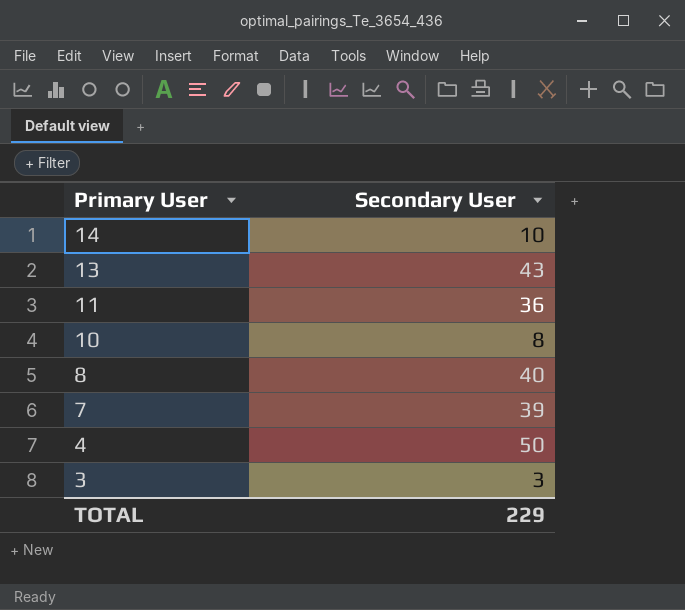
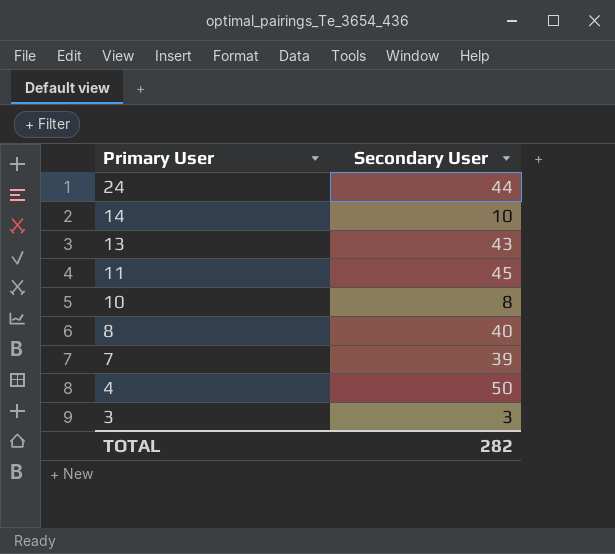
row 24: none -> 44
11 | Secondary User: 36 -> 45
TOTAL | Secondary User: 229 -> 282

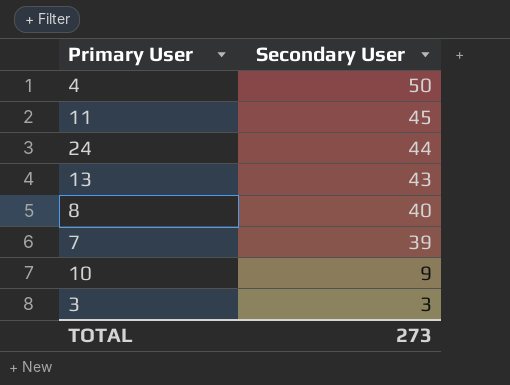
row order: Primary User descending -> Secondary User descending
row 14: 10 -> none
10 | Secondary User: 8 -> 9
TOTAL | Secondary User: 282 -> 273

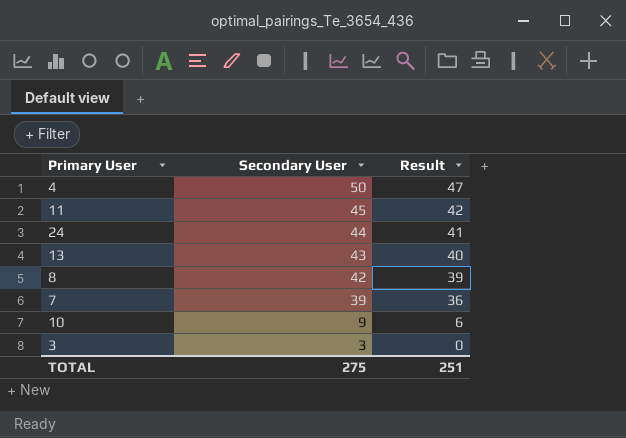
column Result | formula: none -> [Secondary User] - 3
8 | Secondary User: 40 -> 42
TOTAL | Secondary User: 273 -> 275

